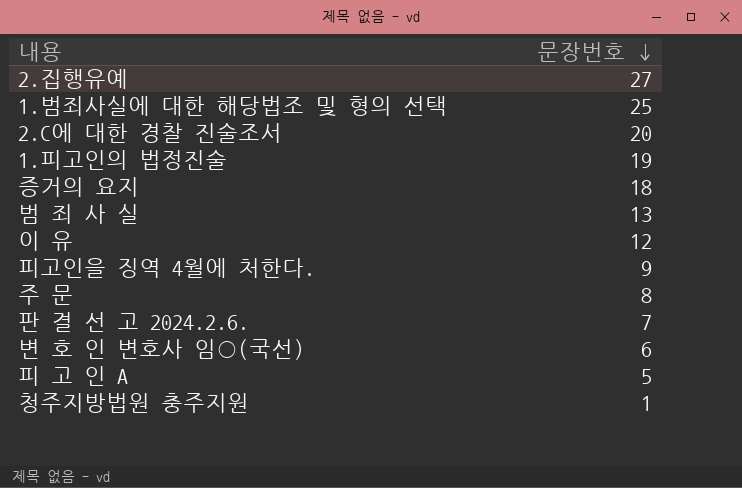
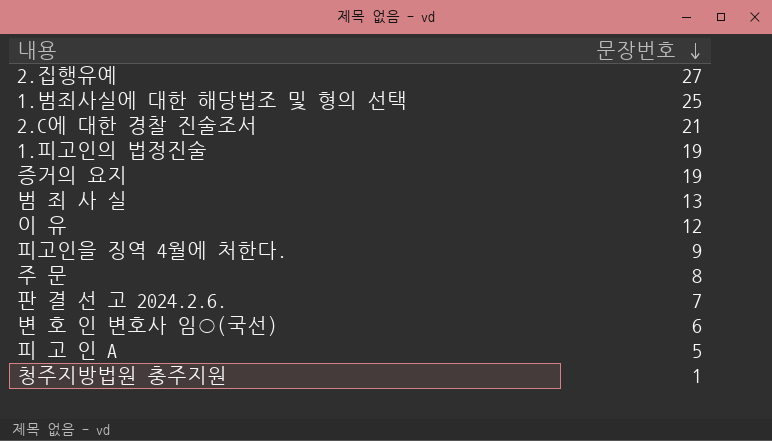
2.C에 대한 경찰 진술조서 | 문장번호: 20 -> 21
증거의 요지 | 문장번호: 18 -> 19

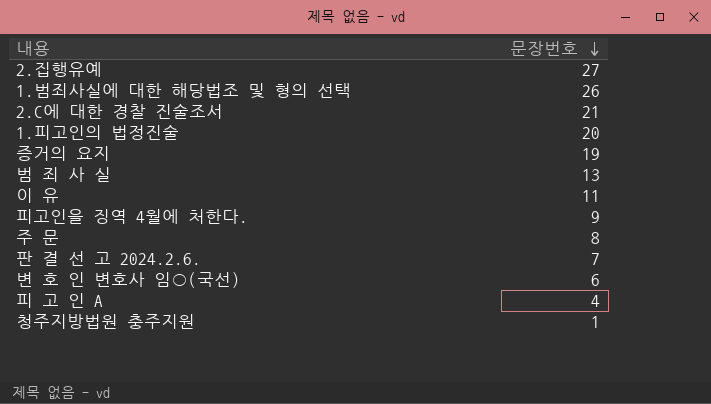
1.범죄사실에 대한 해당법조 및 형의 선택 | 문장번호: 25 -> 26
1.피고인의 법정진술 | 문장번호: 19 -> 20
이 유 | 문장번호: 12 -> 11
피 고 인 A | 문장번호: 5 -> 4

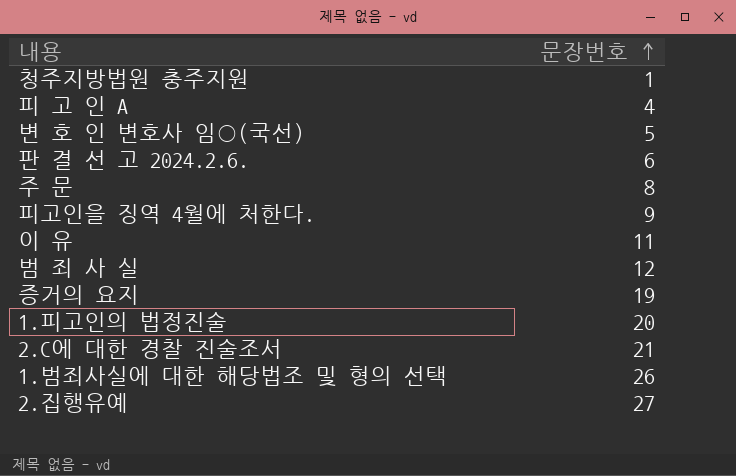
row order: 문장번호 descending -> 문장번호 ascending
변 호 인 변호사 임○(국선) | 문장번호: 6 -> 5
판 결 선 고 2024.2.6. | 문장번호: 7 -> 6
범 죄 사 실 | 문장번호: 13 -> 12

